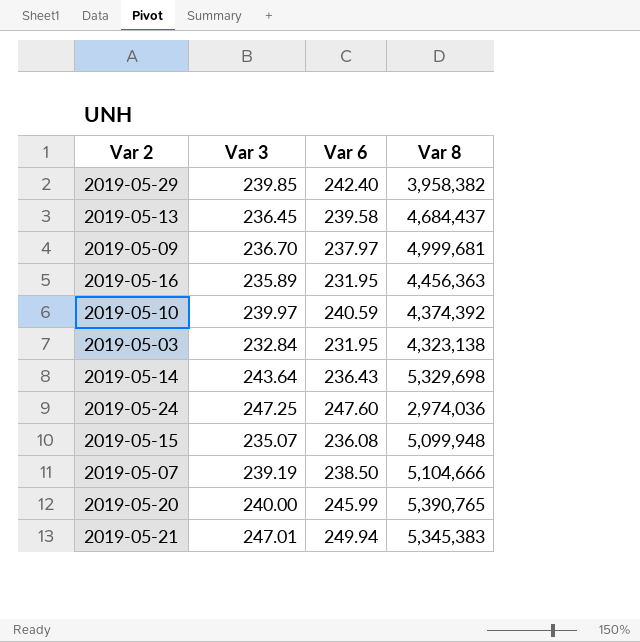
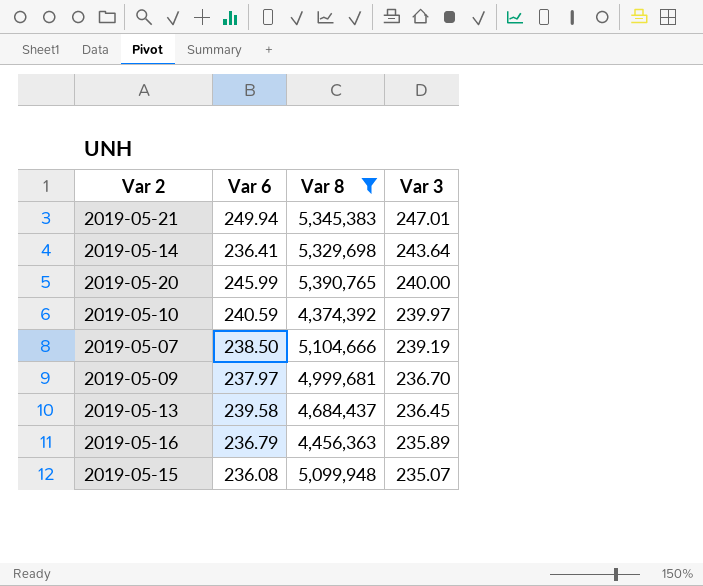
filter: none -> Var 8 >= 4,374,392
row order: none -> Var 3 descending
column Var 3 | position: 2 -> 4
2019-05-14 | Var 6: 236.43 -> 236.41
2019-05-16 | Var 6: 231.95 -> 236.79

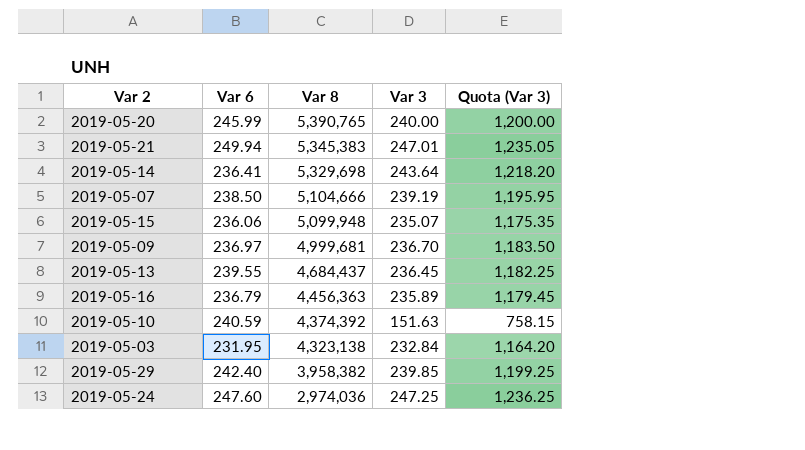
filter: Var 8 >= 4,374,392 -> none
row order: Var 3 descending -> Var 8 descending
column Quota (Var 3) | formula: none -> [Var 3] * 5
2019-05-15 | Var 6: 236.08 -> 236.06
2019-05-09 | Var 6: 237.97 -> 236.97
2019-05-13 | Var 6: 239.58 -> 239.55
2019-05-10 | Var 3: 239.97 -> 151.63

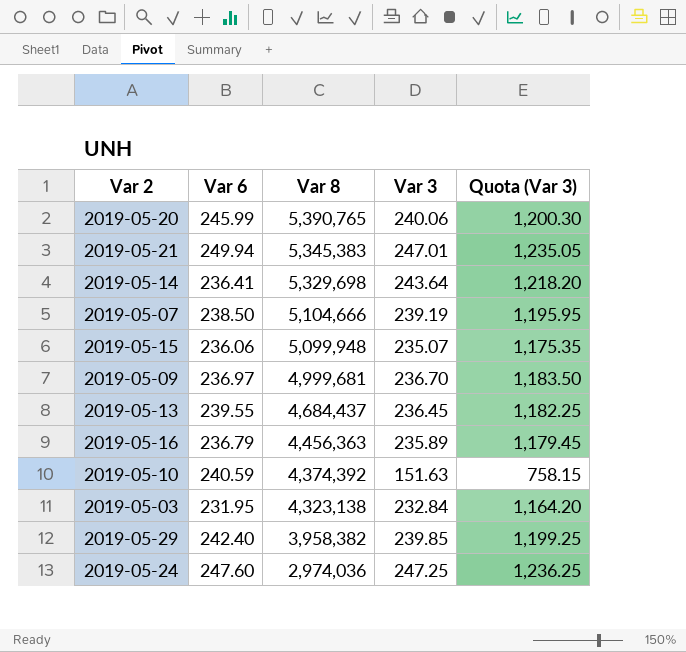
2019-05-20 | Var 3: 240.00 -> 240.06
2019-05-20 | Quota (Var 3): 1,200.00 -> 1,200.30

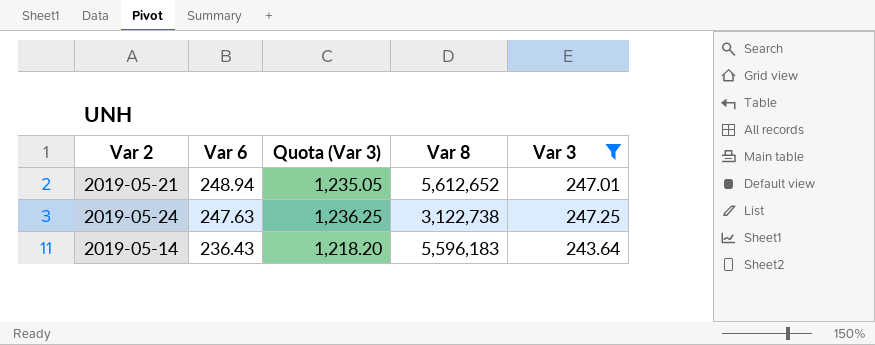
filter: none -> Var 3 >= 243.64
row order: Var 8 descending -> Var 6 descending
column Quota (Var 3) | position: 5 -> 3
2019-05-21 | Var 6: 249.94 -> 248.94
2019-05-21 | Var 8: 5,345,383 -> 5,612,652
2019-05-24 | Var 6: 247.60 -> 247.63
2019-05-24 | Var 8: 2,974,036 -> 3,122,738
2019-05-14 | Var 6: 236.41 -> 236.43
2019-05-14 | Var 8: 5,329,698 -> 5,596,183

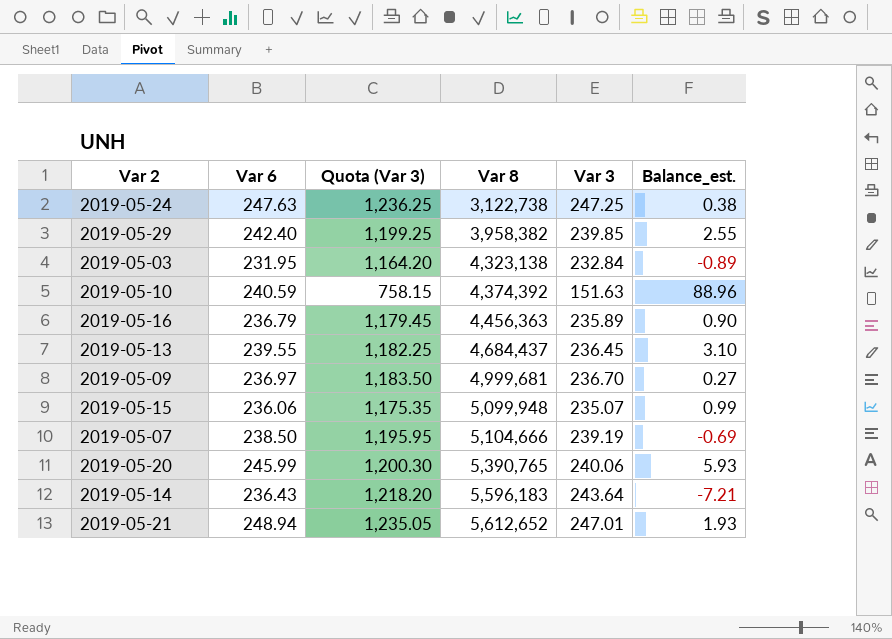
filter: Var 3 >= 243.64 -> none
row order: Var 6 descending -> Var 8 ascending
column Balance_est. | formula: none -> [Var 6] - [Var 3]

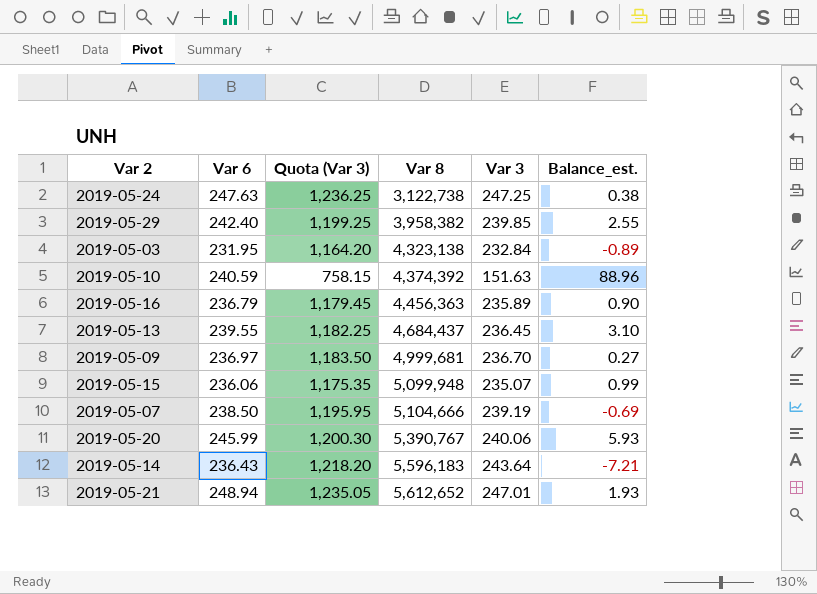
2019-05-20 | Var 8: 5,390,765 -> 5,390,767

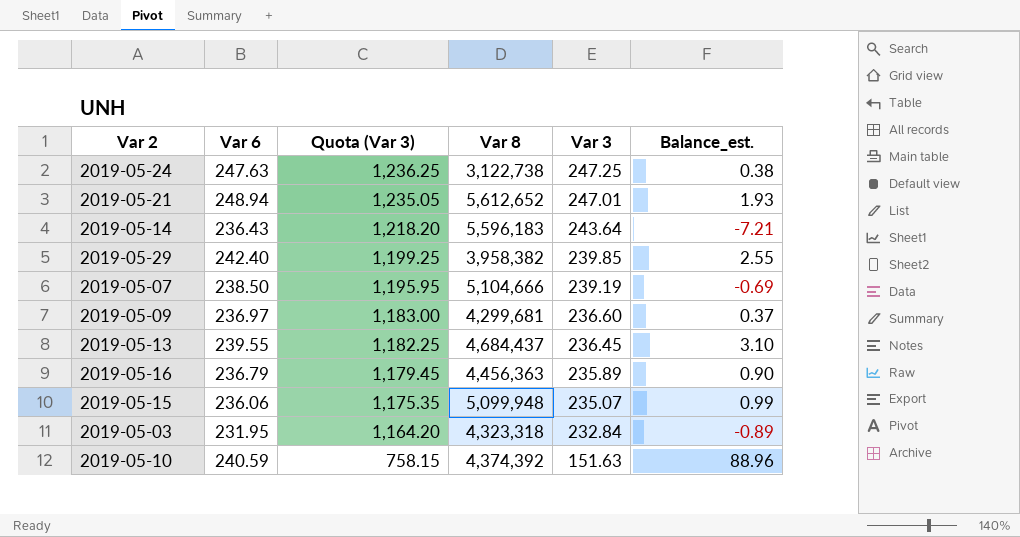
row order: Var 8 ascending -> Quota (Var 3) descending
row 2019-05-20: 245.99 | 1,200.30 | 5,390,767 | 240.06 | 5.93 -> none
2019-05-09 | Quota (Var 3): 1,183.50 -> 1,183.00
2019-05-09 | Var 8: 4,999,681 -> 4,299,681
2019-05-09 | Var 3: 236.70 -> 236.60
2019-05-09 | Balance_est.: 0.27 -> 0.37
2019-05-03 | Var 8: 4,323,138 -> 4,323,318

